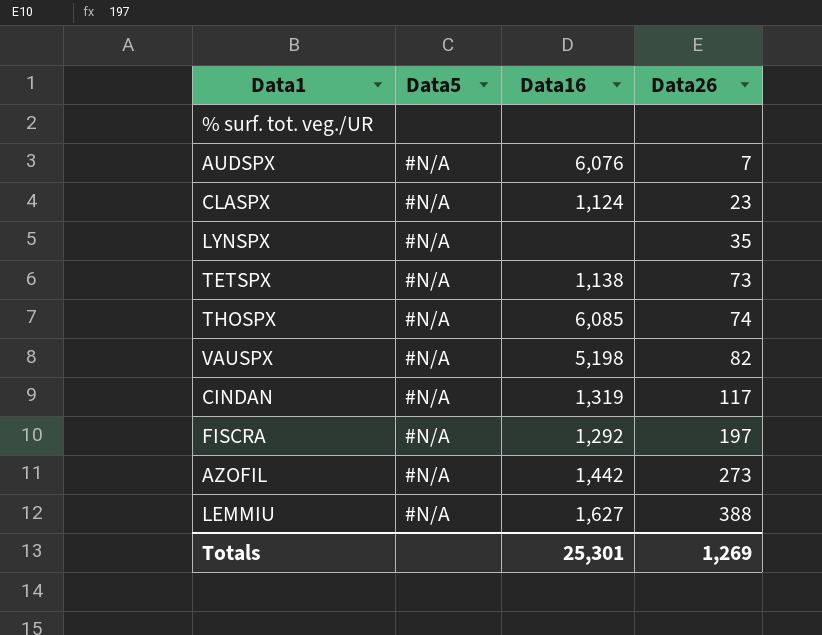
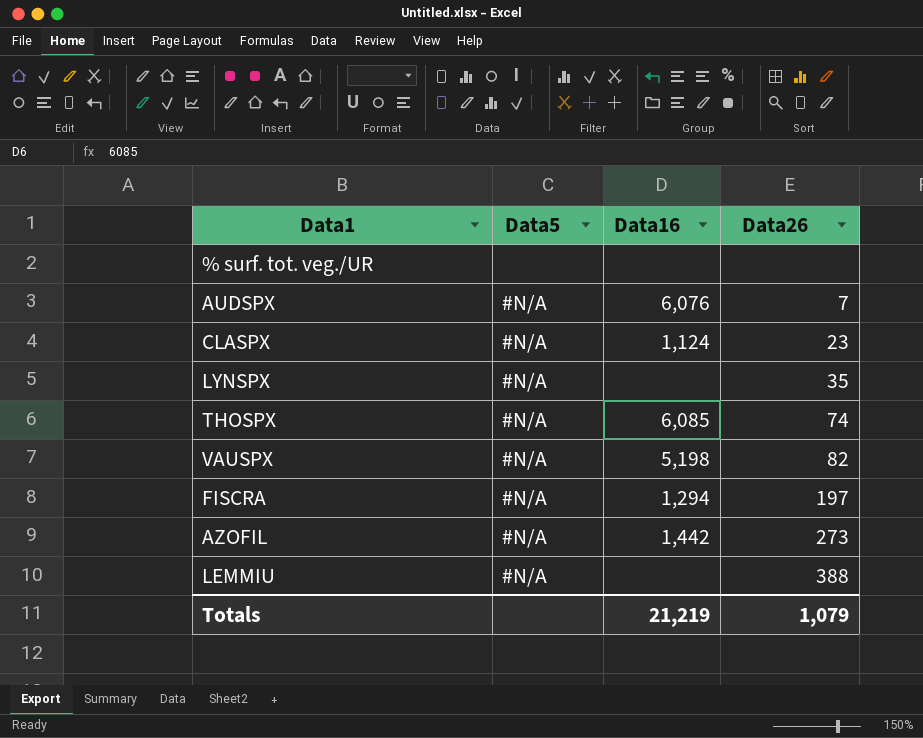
row TETSPX: #N/A | 1,138 | 73 -> none
row CINDAN: #N/A | 1,319 | 117 -> none
FISCRA | Data16: 1,292 -> 1,294
LEMMIU | Data16: 1,627 -> none
Totals | Data16: 25,301 -> 21,219
Totals | Data26: 1,269 -> 1,079

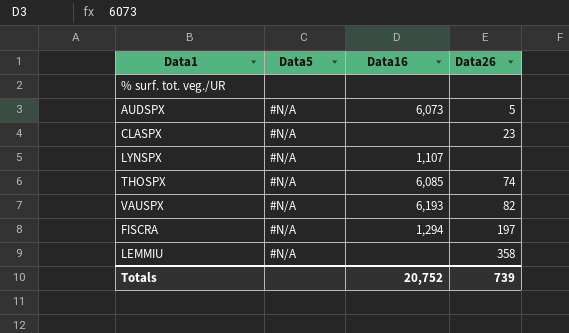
row AZOFIL: #N/A | 1,442 | 273 -> none
AUDSPX | Data16: 6,076 -> 6,073
AUDSPX | Data26: 7 -> 5
CLASPX | Data16: 1,124 -> none
LYNSPX | Data16: none -> 1,107
LYNSPX | Data26: 35 -> none
VAUSPX | Data16: 5,198 -> 6,193
LEMMIU | Data26: 388 -> 358
Totals | Data16: 21,219 -> 20,752
Totals | Data26: 1,079 -> 739

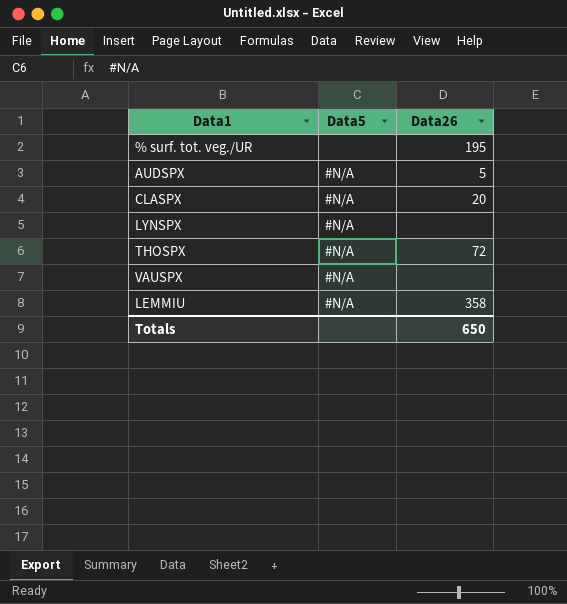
column Data16 | position: 3 -> none
row FISCRA: #N/A | 1,294 | 197 -> none
% surf. tot. veg./UR | Data26: none -> 195
CLASPX | Data26: 23 -> 20
THOSPX | Data26: 74 -> 72
VAUSPX | Data26: 82 -> none
Totals | Data26: 739 -> 650

